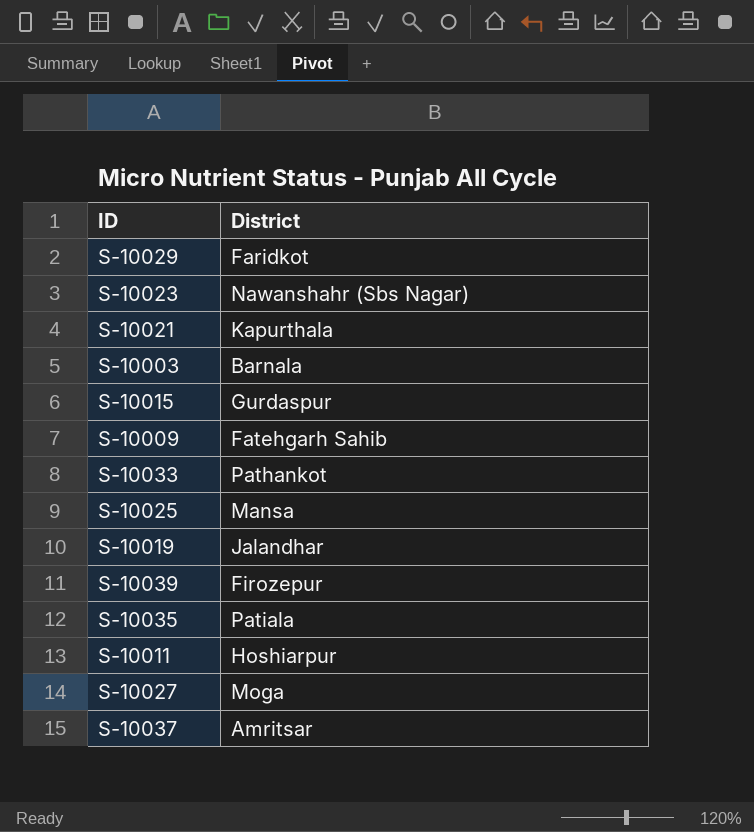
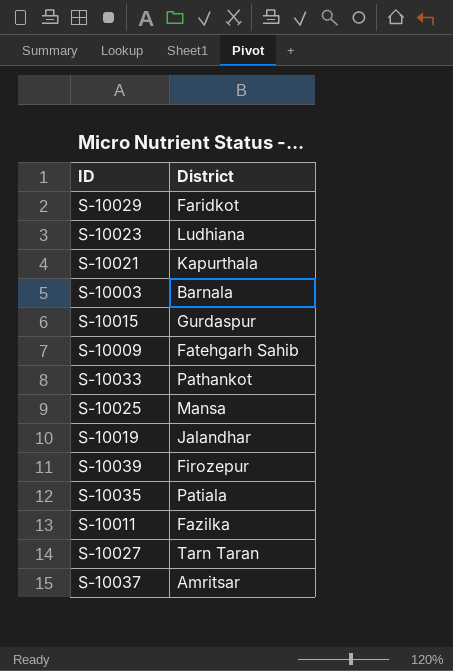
S-10023 | District: Nawanshahr (Sbs Nagar) -> Ludhiana
S-10011 | District: Hoshiarpur -> Fazilka
S-10027 | District: Moga -> Tarn Taran

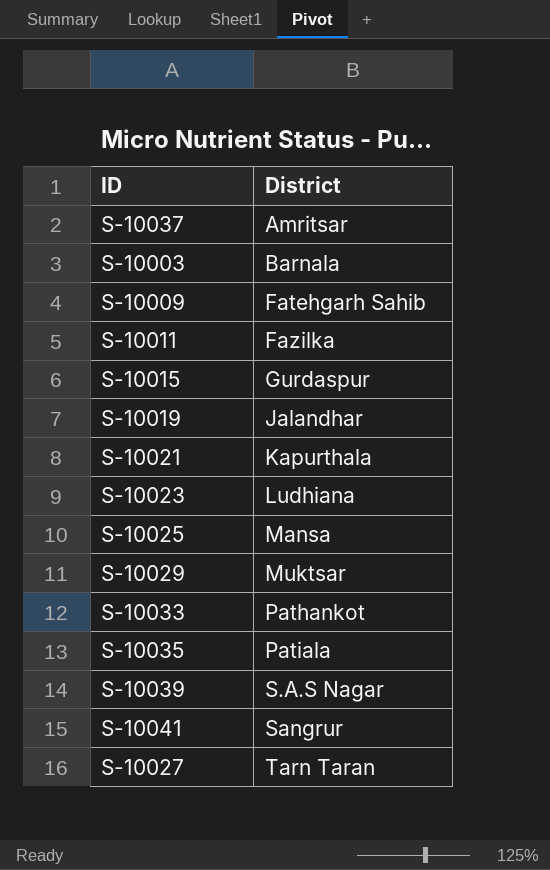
row order: none -> District ascending
S-10029 | District: Faridkot -> Muktsar
S-10039 | District: Firozepur -> S.A.S Nagar
row S-10041: none -> Sangrur

